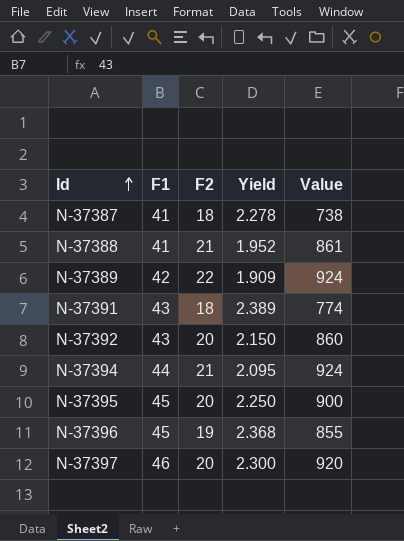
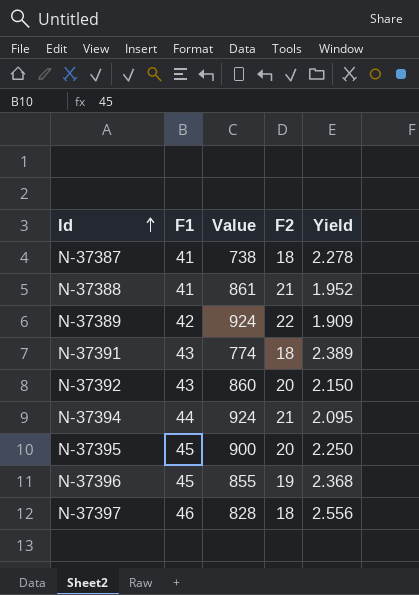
column Value | position: 5 -> 3
N-37397 | Value: 920 -> 828
N-37397 | F2: 20 -> 18
N-37397 | Yield: 2.300 -> 2.556

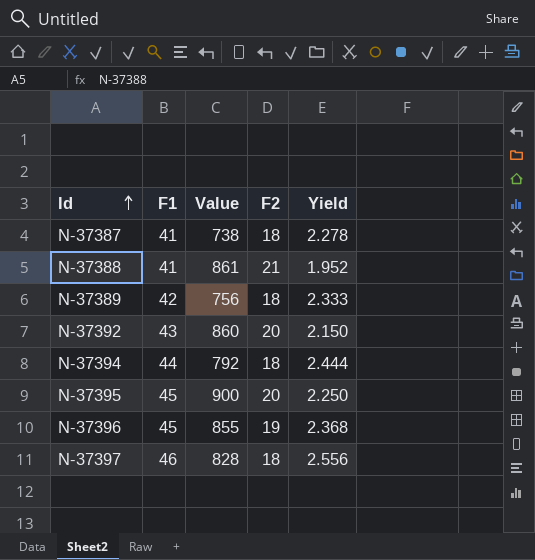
row N-37391: 43 | 774 | 18 | 2.389 -> none
N-37389 | Value: 924 -> 756
N-37389 | F2: 22 -> 18
N-37389 | Yield: 1.909 -> 2.333
N-37394 | Value: 924 -> 792
N-37394 | F2: 21 -> 18
N-37394 | Yield: 2.095 -> 2.444

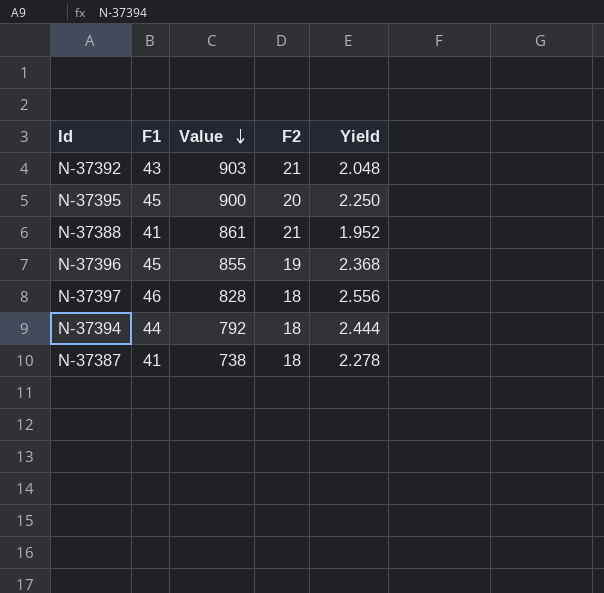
row order: Id ascending -> Value descending
row N-37389: 42 | 756 | 18 | 2.333 -> none
N-37392 | Value: 860 -> 903
N-37392 | F2: 20 -> 21
N-37392 | Yield: 2.150 -> 2.048

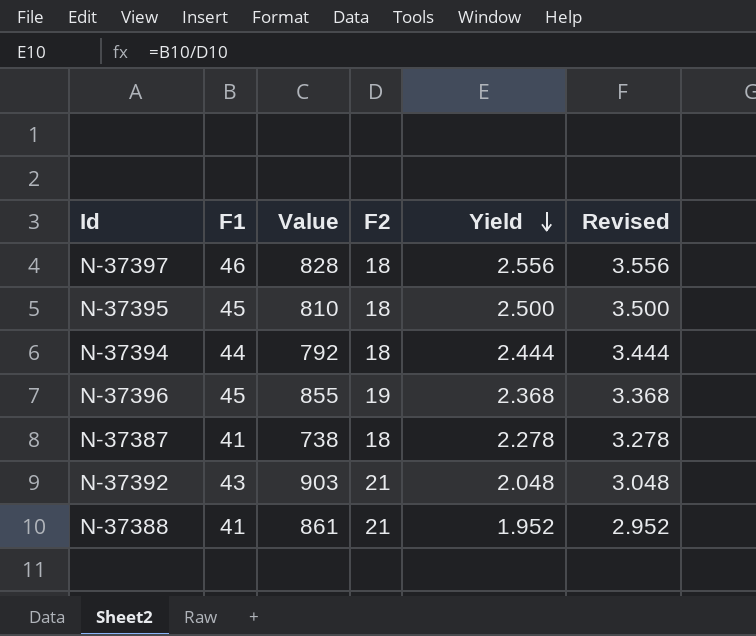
row order: Value descending -> Yield descending
column Revised | formula: none -> [Yield] + 1
N-37395 | Value: 900 -> 810
N-37395 | F2: 20 -> 18
N-37395 | Yield: 2.250 -> 2.500

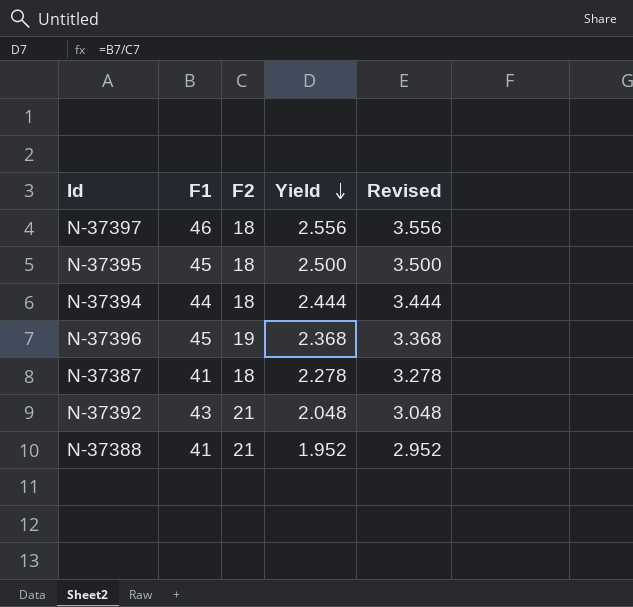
column Value | formula: [F1] * [F2] -> none

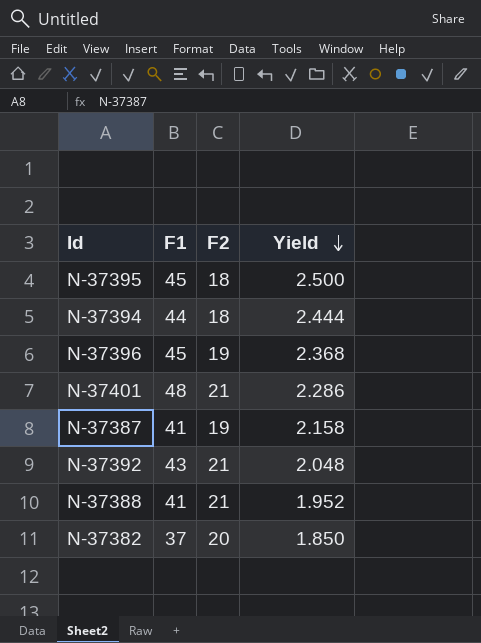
column Revised | formula: [Yield] + 1 -> none
row N-37397: 46 | 18 | 2.556 | 3.556 -> none
row N-37401: none -> 48 | 21 | 2.286
N-37387 | F2: 18 -> 19
N-37387 | Yield: 2.278 -> 2.158
row N-37382: none -> 37 | 20 | 1.850

